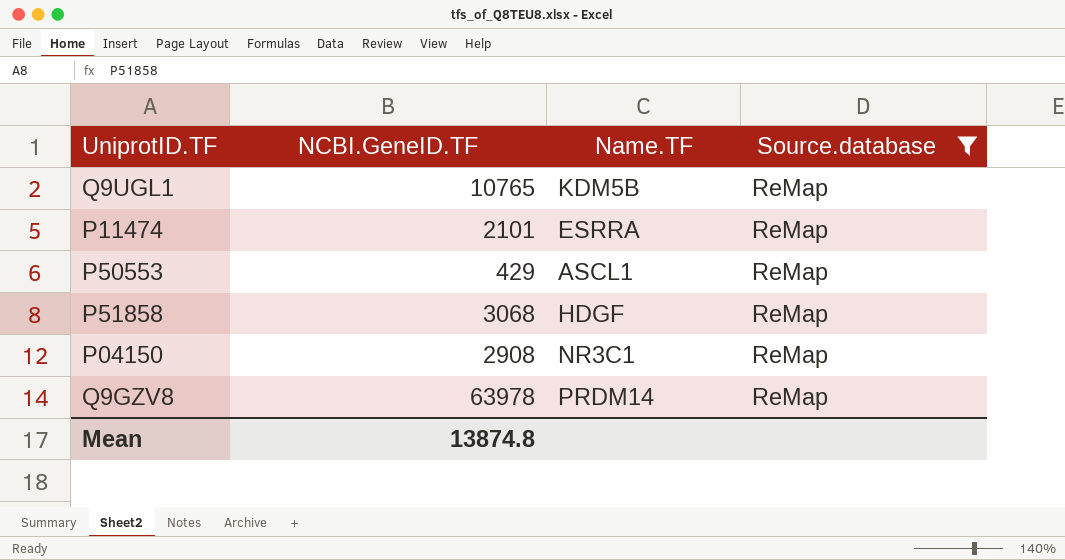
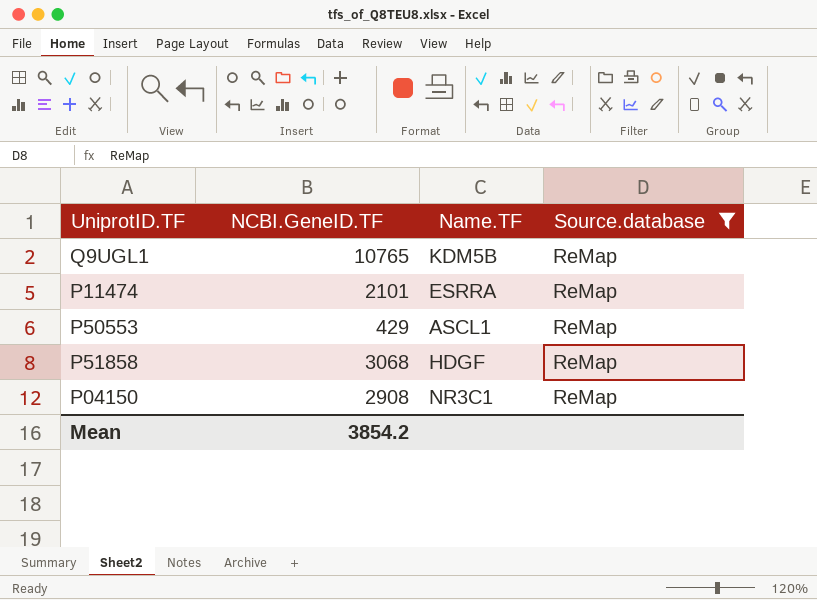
row Q9GZV8: 63978 | PRDM14 | ReMap -> none
Mean | NCBI.GeneID.TF: 13874.8 -> 3854.2

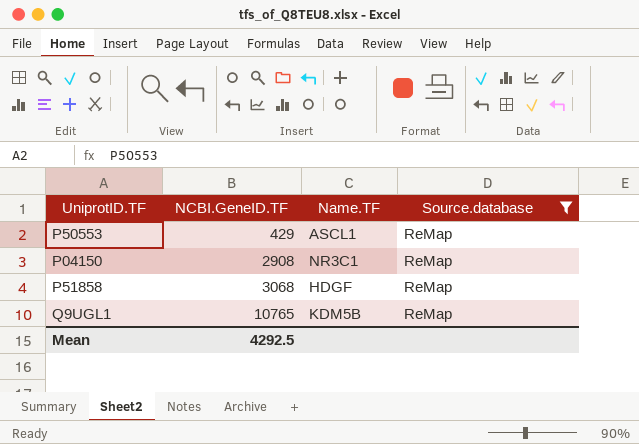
row order: none -> NCBI.GeneID.TF ascending
row P11474: 2101 | ESRRA | ReMap -> none
Mean | NCBI.GeneID.TF: 3854.2 -> 4292.5

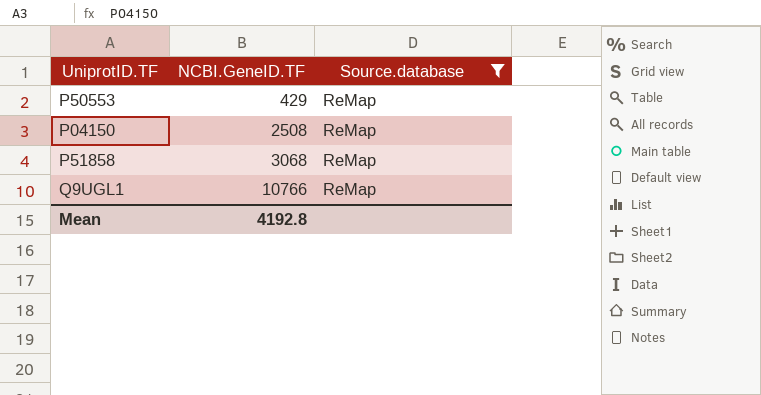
column Name.TF | position: 3 -> none
P04150 | NCBI.GeneID.TF: 2908 -> 2508
Q9UGL1 | NCBI.GeneID.TF: 10765 -> 10766
Mean | NCBI.GeneID.TF: 4292.5 -> 4192.8

